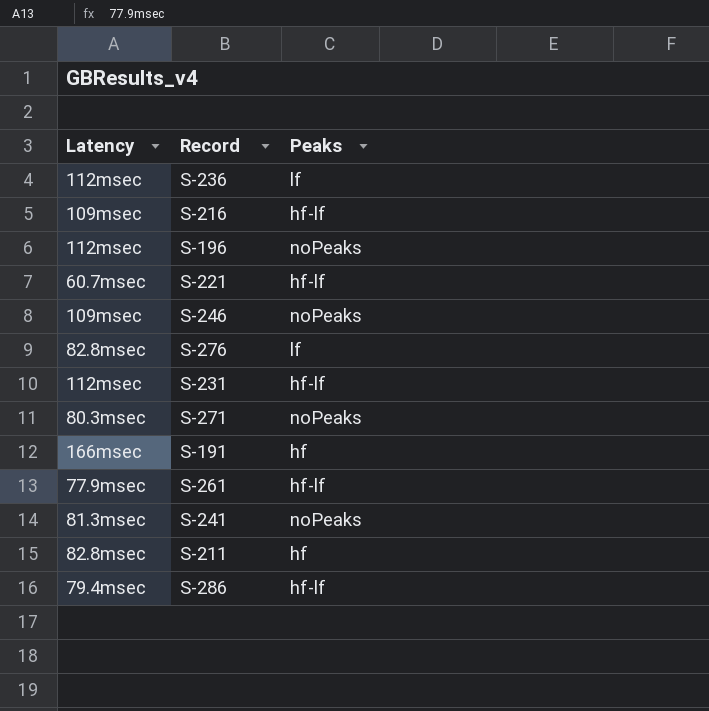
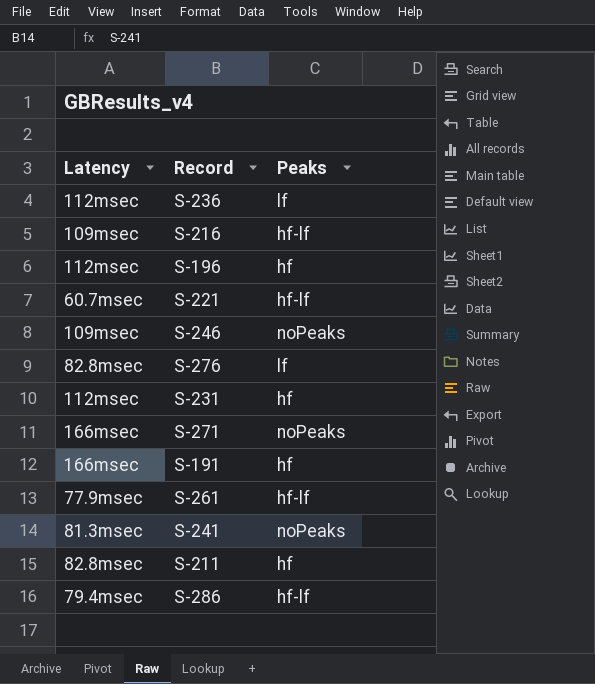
S-196 | Peaks: noPeaks -> hf
S-231 | Peaks: hf-lf -> hf
S-271 | Latency: 80.3msec -> 166msec

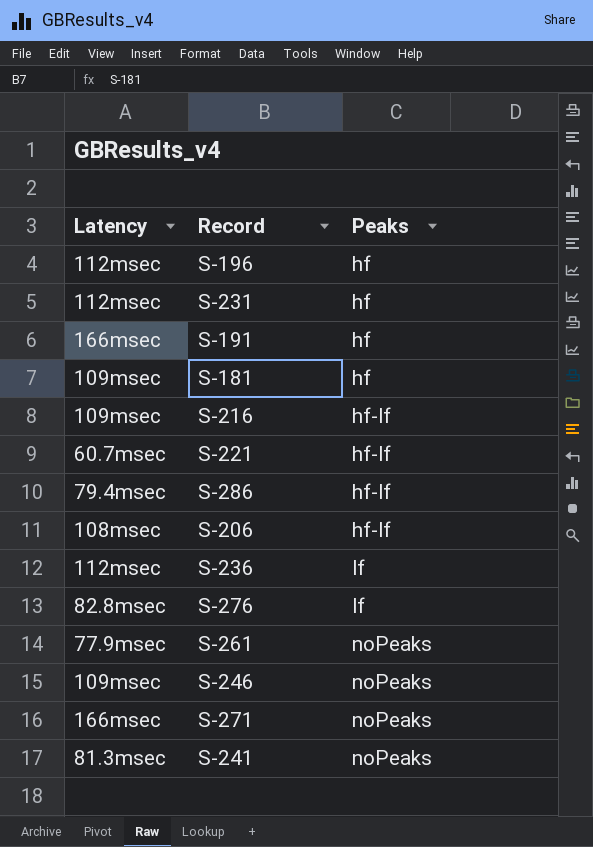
row order: none -> Peaks ascending
row S-211: 82.8msec | hf -> none
row S-181: none -> 109msec | hf
row S-206: none -> 108msec | hf-lf
S-261 | Peaks: hf-lf -> noPeaks

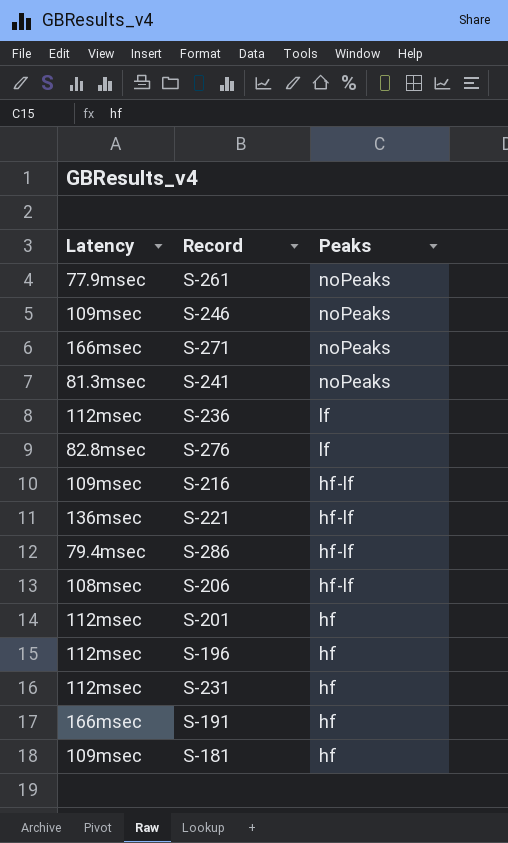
row order: Peaks ascending -> Peaks descending
S-221 | Latency: 60.7msec -> 136msec
row S-201: none -> 112msec | hf

